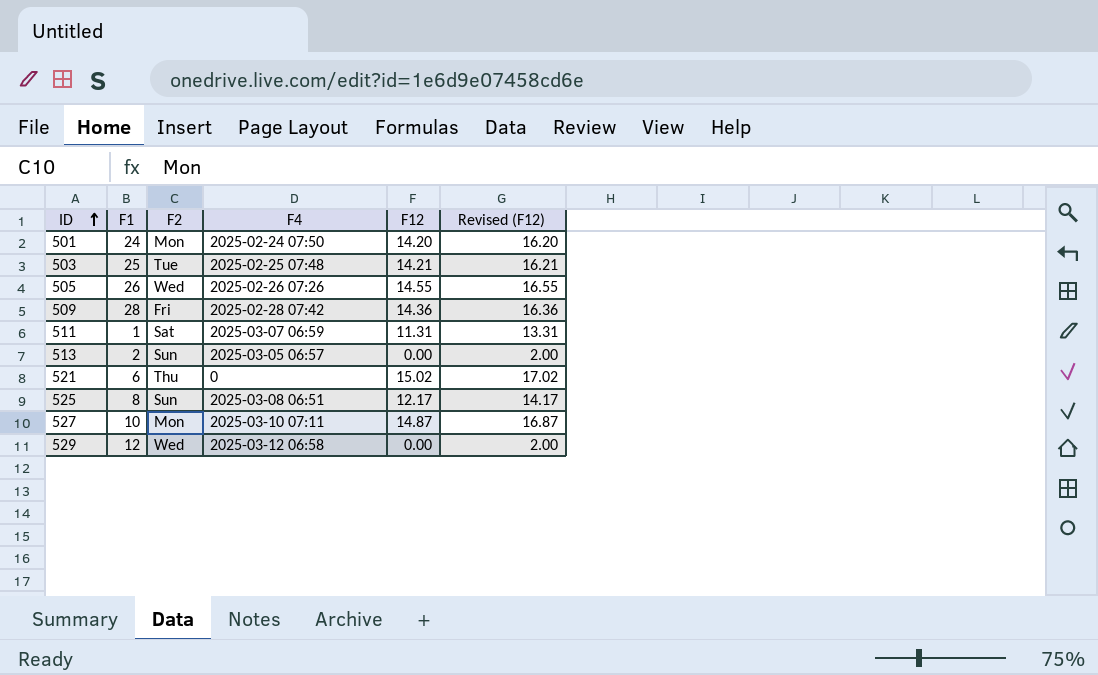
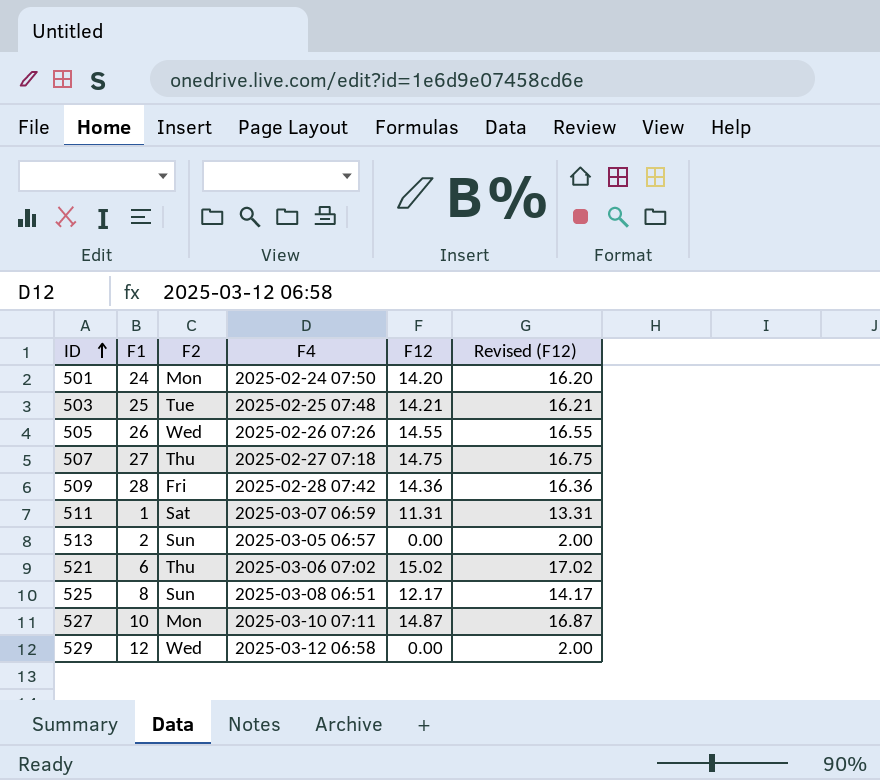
row 507: none -> 27 | Thu | 2025-02-27 07:18 | 14.75 | 16.75
521 | F4: 0 -> 2025-03-06 07:02

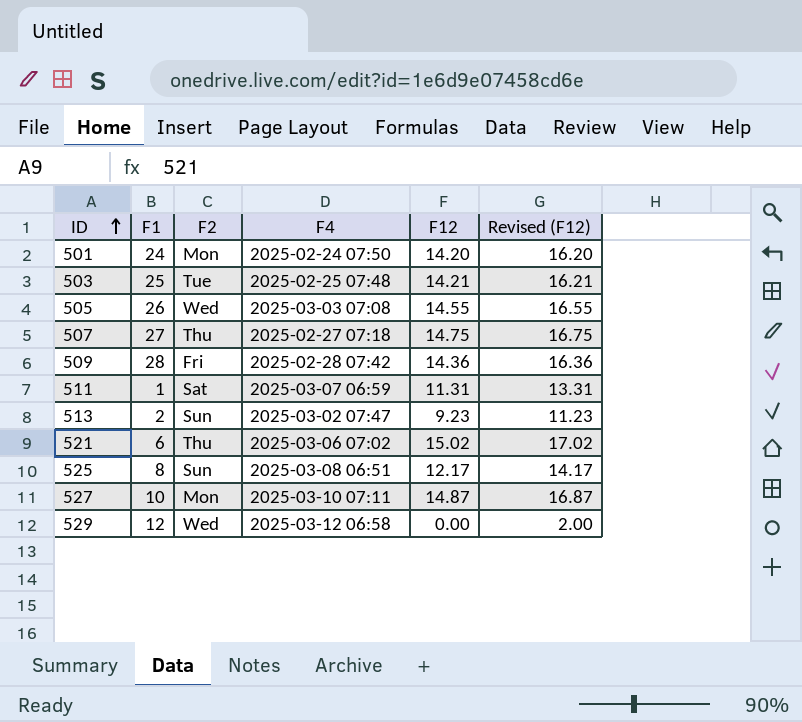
505 | F4: 2025-02-26 07:26 -> 2025-03-03 07:08
513 | F4: 2025-03-05 06:57 -> 2025-03-02 07:47
513 | F12: 0.00 -> 9.23
513 | Revised (F12): 2.00 -> 11.23

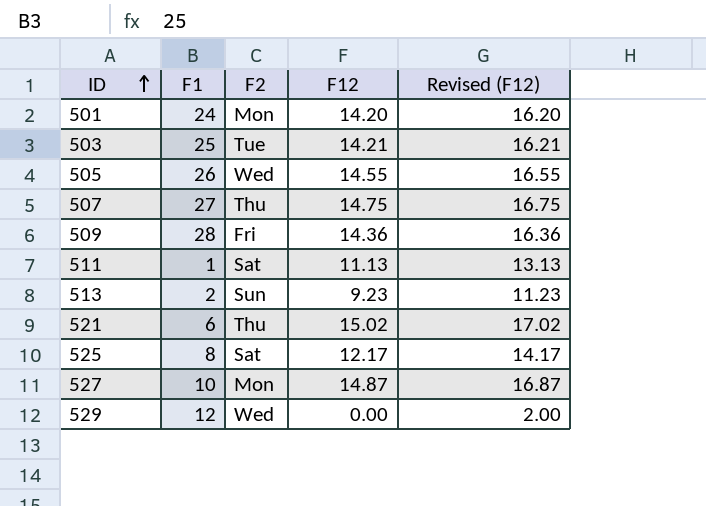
column F4 | position: 4 -> none
511 | F12: 11.31 -> 11.13
511 | Revised (F12): 13.31 -> 13.13
525 | F2: Sun -> Sat

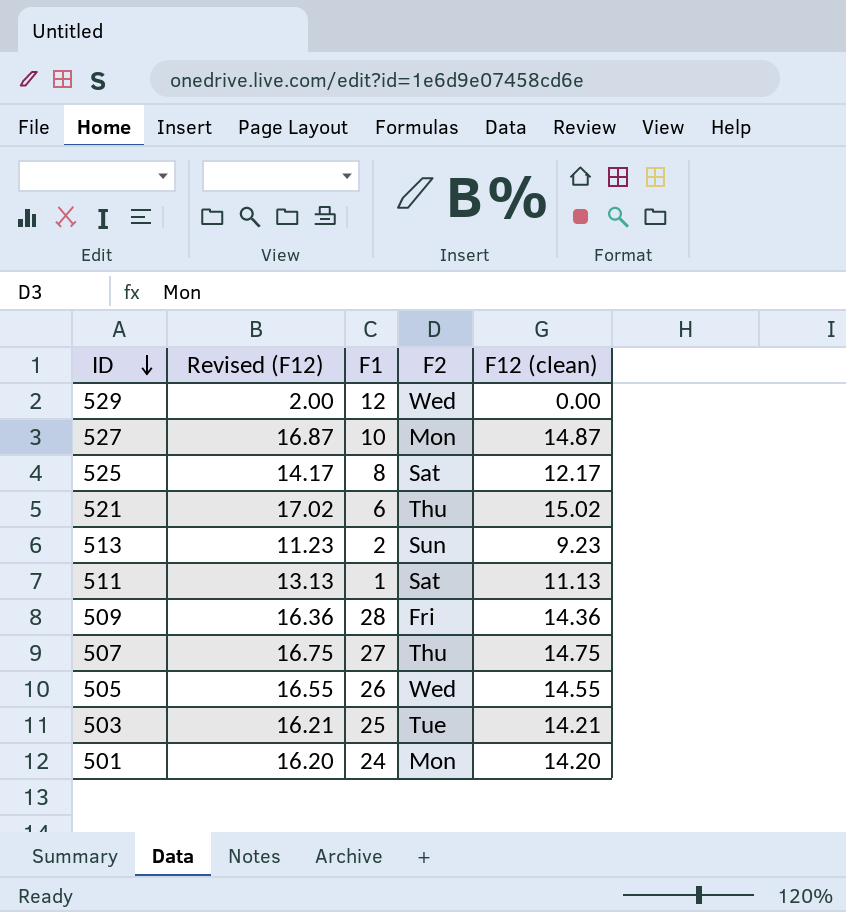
row order: ID ascending -> ID descending
column Revised (F12) | position: 5 -> 2
column name: F12 -> F12 (clean)

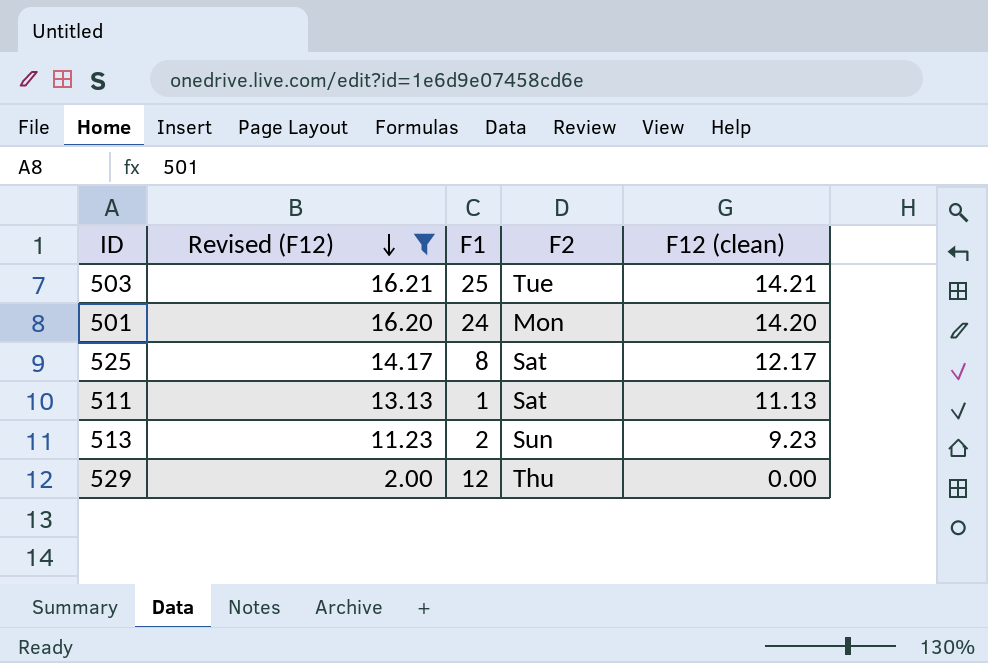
filter: none -> Revised (F12) <= 16.21
row order: ID descending -> Revised (F12) descending
529 | F2: Wed -> Thu

